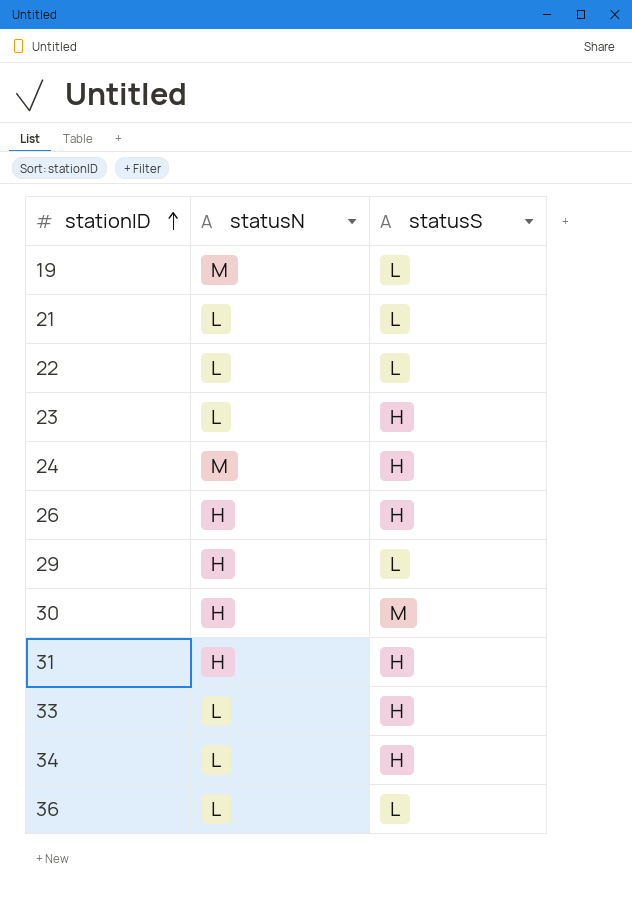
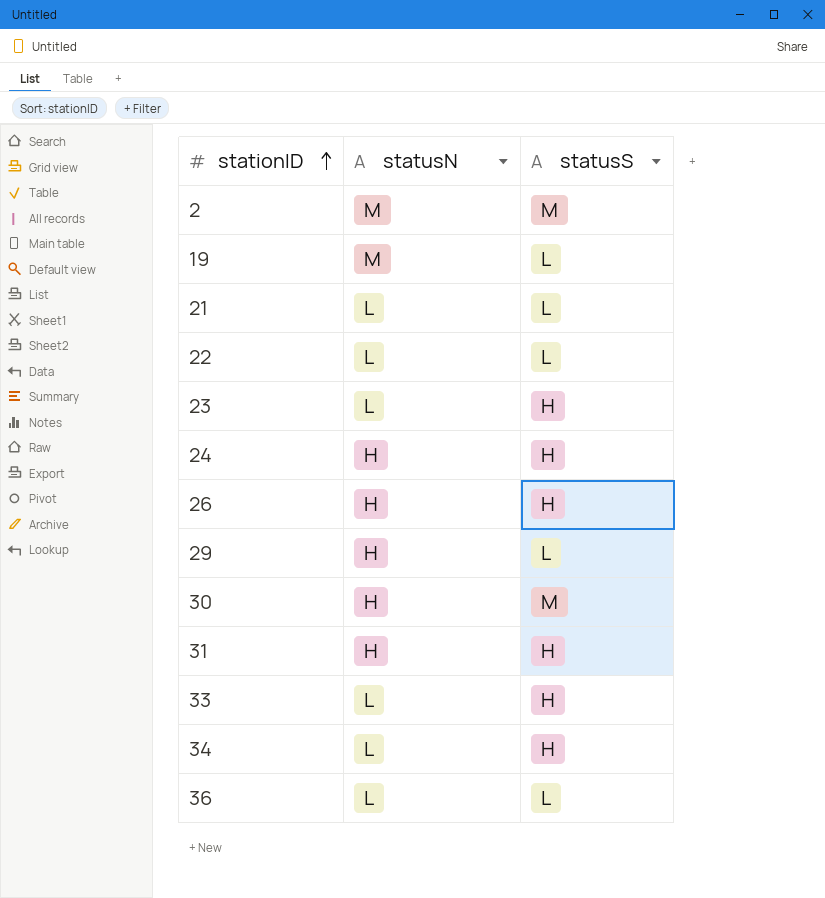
row 2: none -> M | M
24 | statusN: M -> H

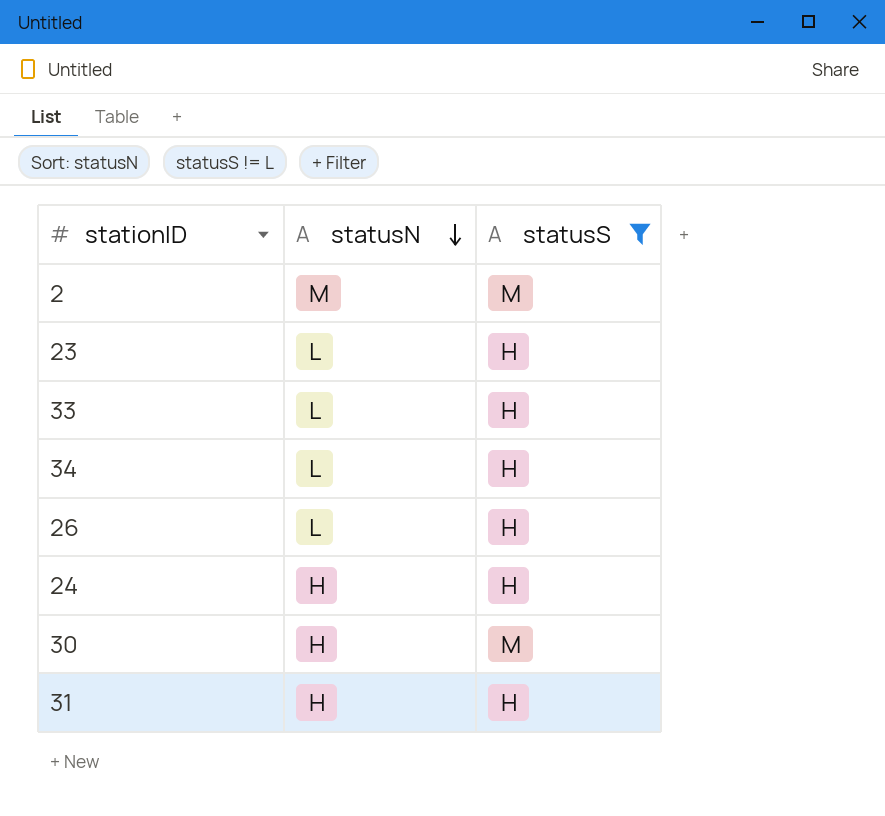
filter: none -> statusS != L
row order: stationID ascending -> statusN descending
26 | statusN: H -> L

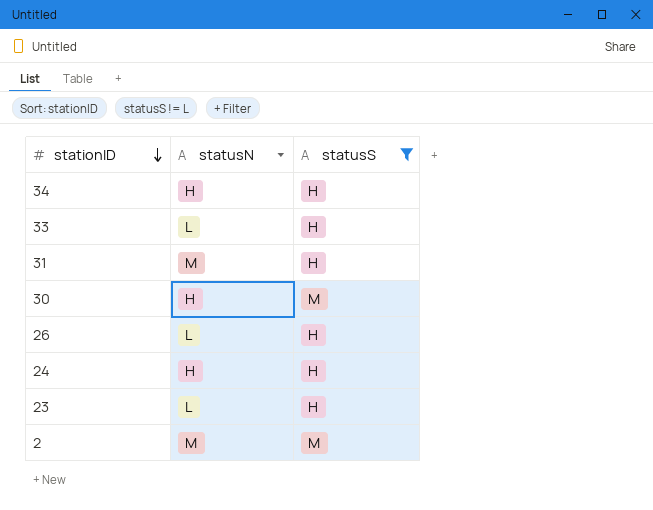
row order: statusN descending -> stationID descending
34 | statusN: L -> H
31 | statusN: H -> M

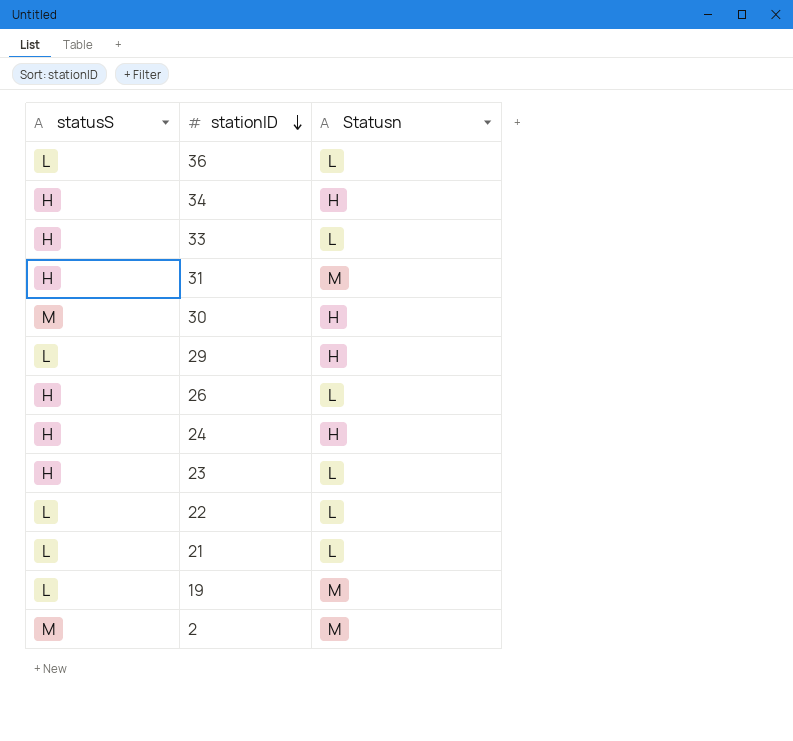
filter: statusS != L -> none
column statusS | position: 3 -> 1
column name: statusN -> Statusn

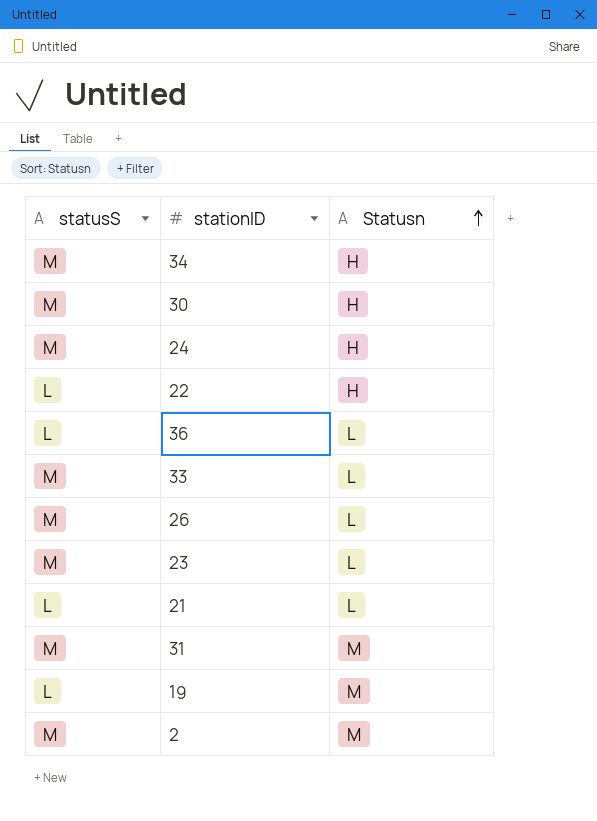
row order: stationID descending -> Statusn ascending
row 29: L | H -> none
34 | statusS: H -> M
24 | statusS: H -> M
22 | Statusn: L -> H
33 | statusS: H -> M
26 | statusS: H -> M
23 | statusS: H -> M
31 | statusS: H -> M

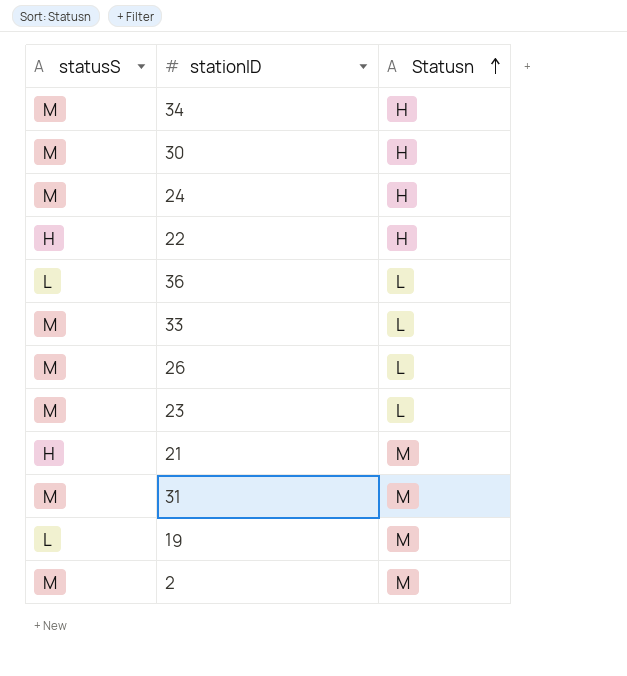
22 | statusS: L -> H
21 | statusS: L -> H
21 | Statusn: L -> M

